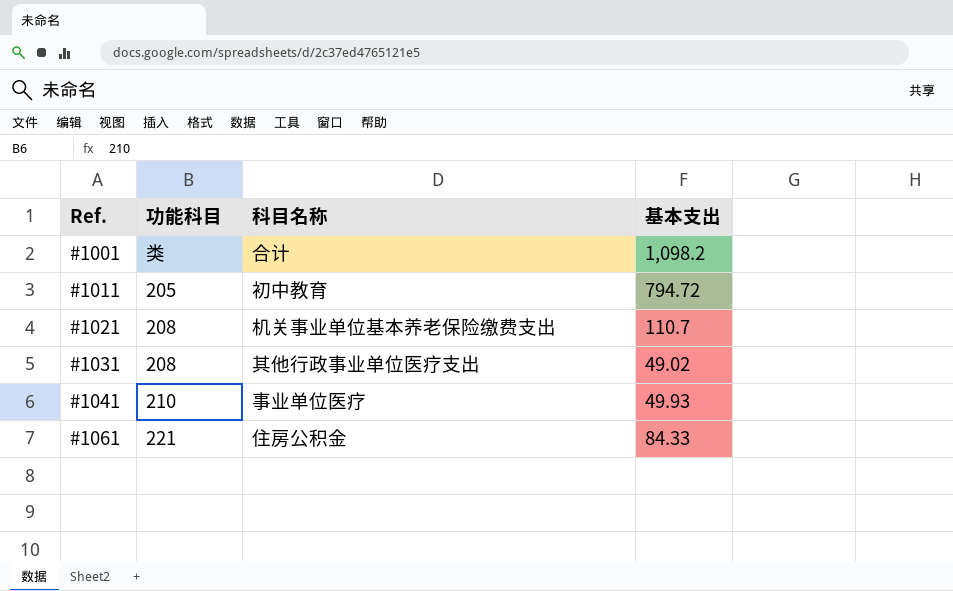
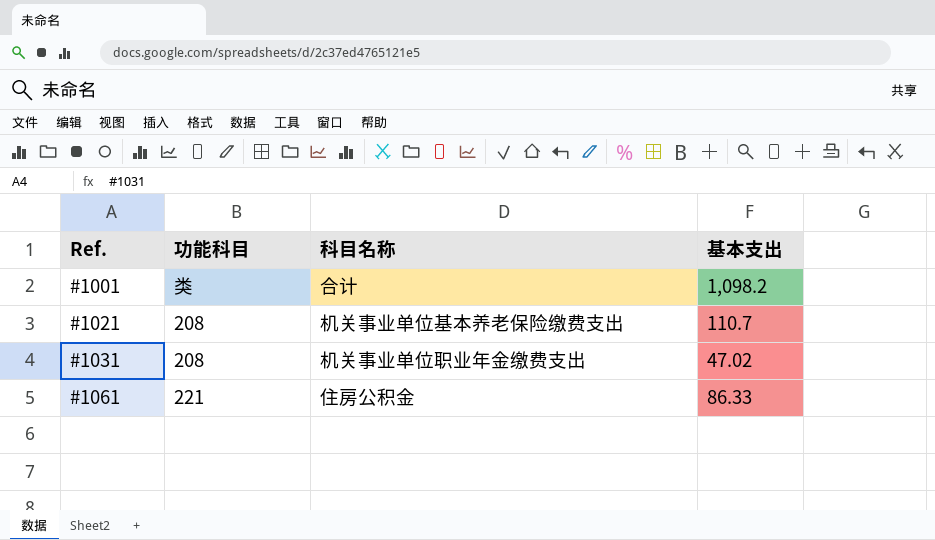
row #1011: 205 | 初中教育 | 794.72 -> none
row #1041: 210 | 事业单位医疗 | 49.93 -> none
#1031 | 科目名称: 其他行政事业单位医疗支出 -> 机关事业单位职业年金缴费支出
#1031 | 基本支出: 49.02 -> 47.02
#1061 | 基本支出: 84.33 -> 86.33

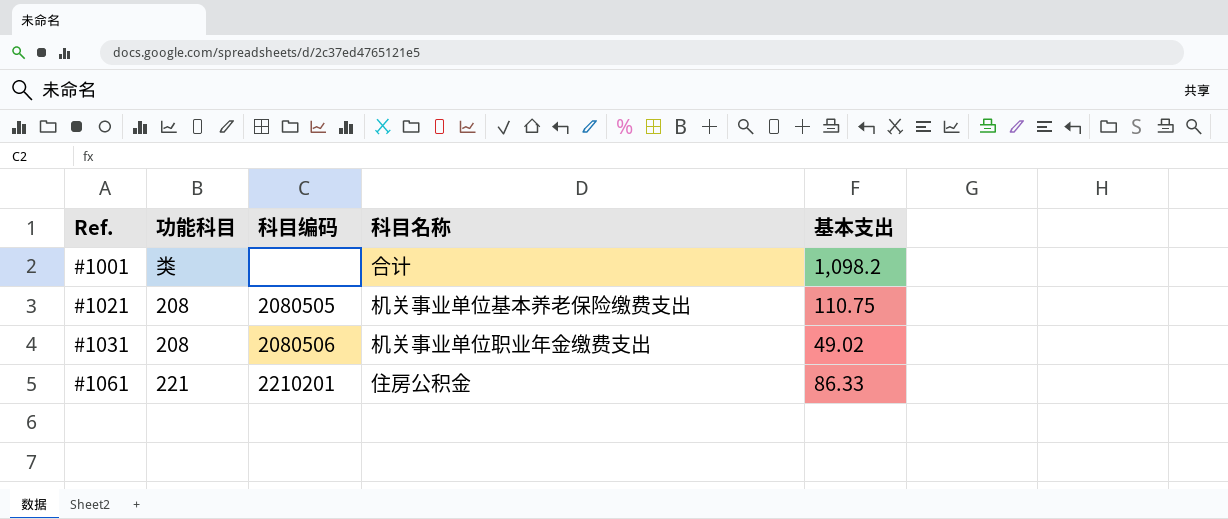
column 科目编码 | position: none -> 3
#1021 | 基本支出: 110.7 -> 110.75
#1031 | 基本支出: 47.02 -> 49.02

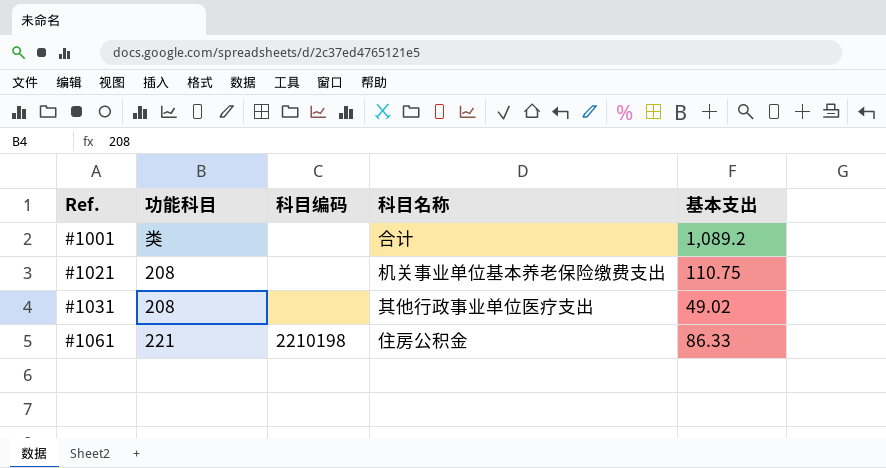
#1001 | 基本支出: 1,098.2 -> 1,089.2
#1021 | 科目编码: 2080505 -> none
#1031 | 科目编码: 2080506 -> none
#1031 | 科目名称: 机关事业单位职业年金缴费支出 -> 其他行政事业单位医疗支出
#1061 | 科目编码: 2210201 -> 2210198

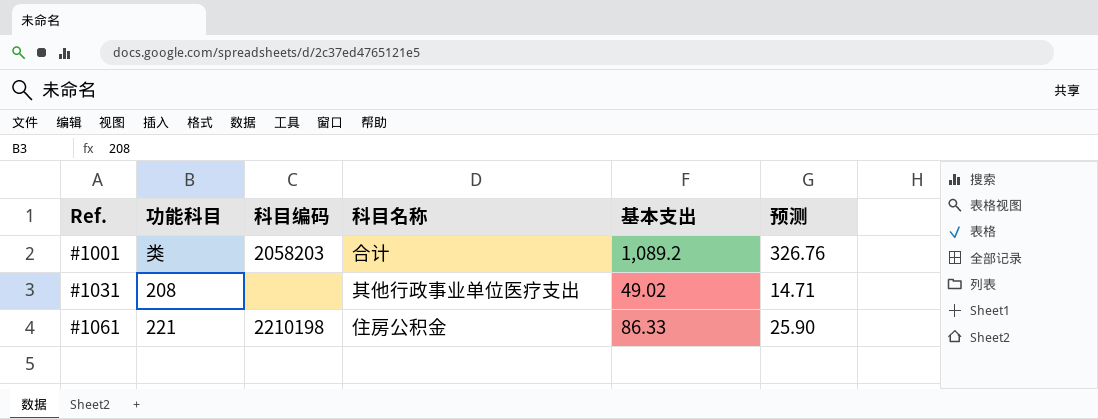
column 预测 | formula: none -> [基本支出] * 0.3
row #1021: 208 | none | 机关事业单位基本养老保险缴费支出 | 110.75 -> none
#1001 | 科目编码: none -> 2058203

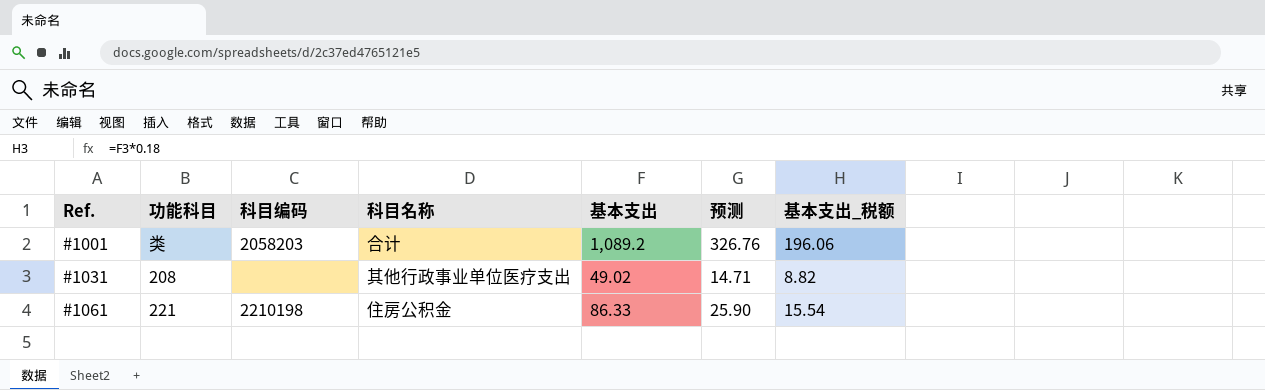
column 基本支出_税额 | formula: none -> [基本支出] * 0.18

